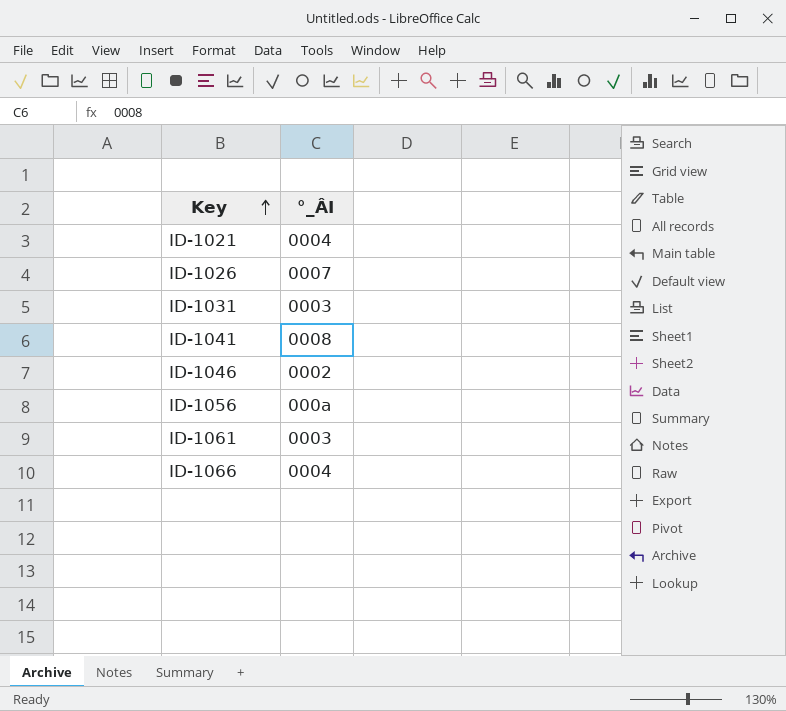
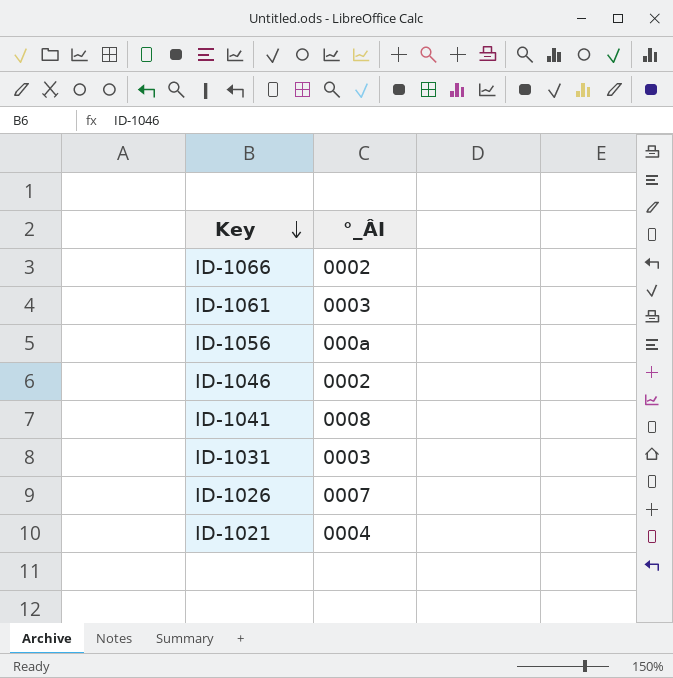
row order: Key ascending -> Key descending
ID-1066 | °_ÂI: 0004 -> 0002

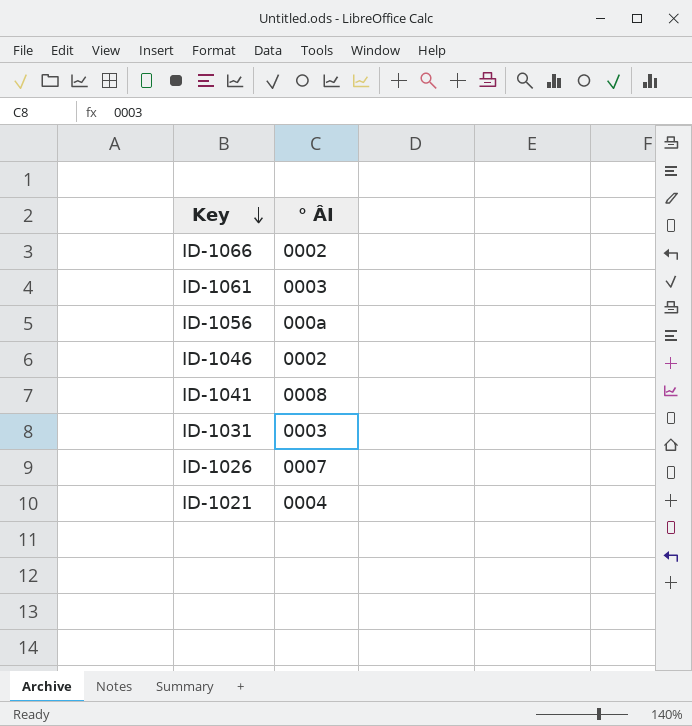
column name: °_ÂI -> ° ÂI

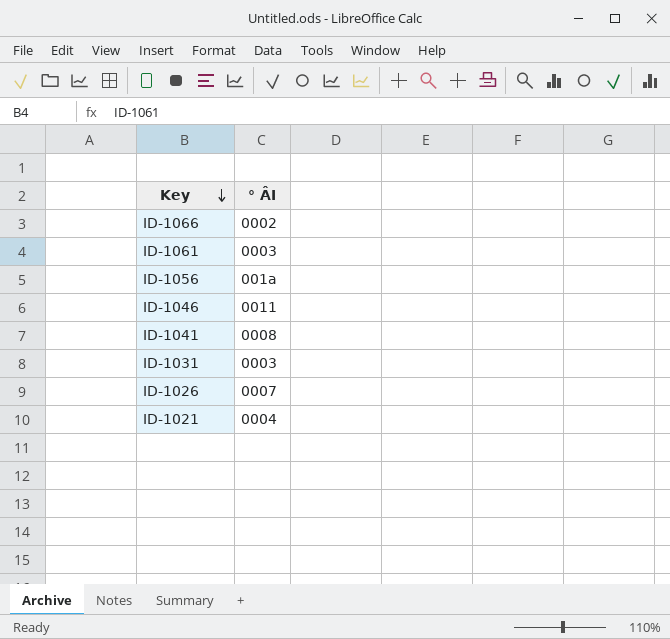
ID-1056 | ° ÂI: 000a -> 001a
ID-1046 | ° ÂI: 0002 -> 0011

